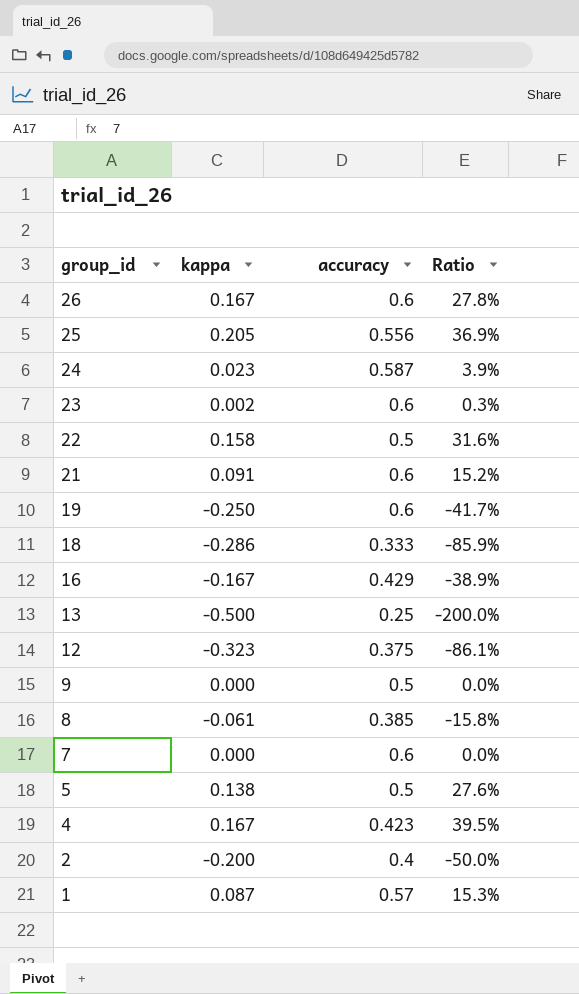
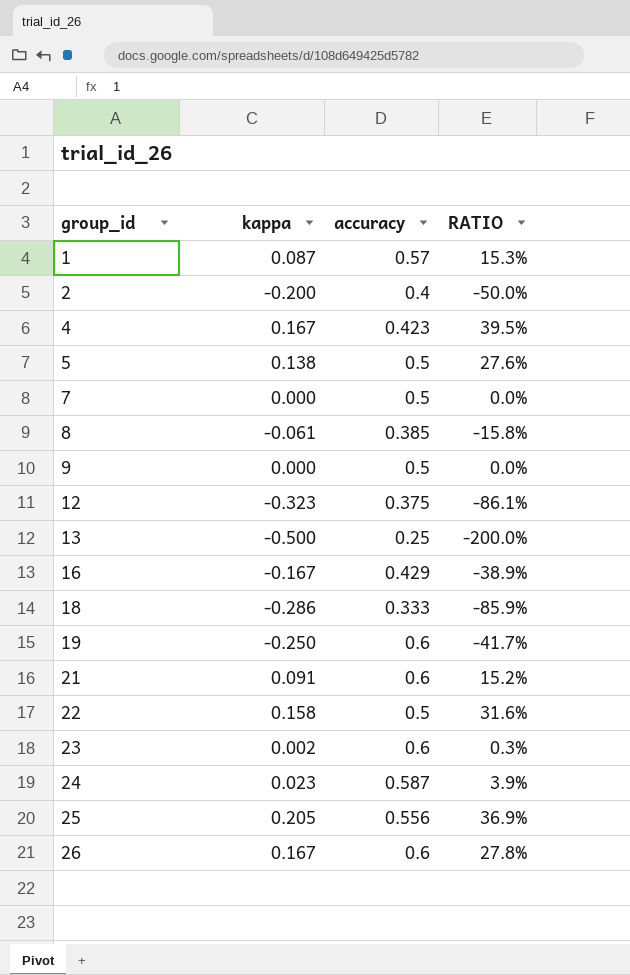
row order: group_id descending -> group_id ascending
column name: Ratio -> RATIO
7 | accuracy: 0.6 -> 0.5

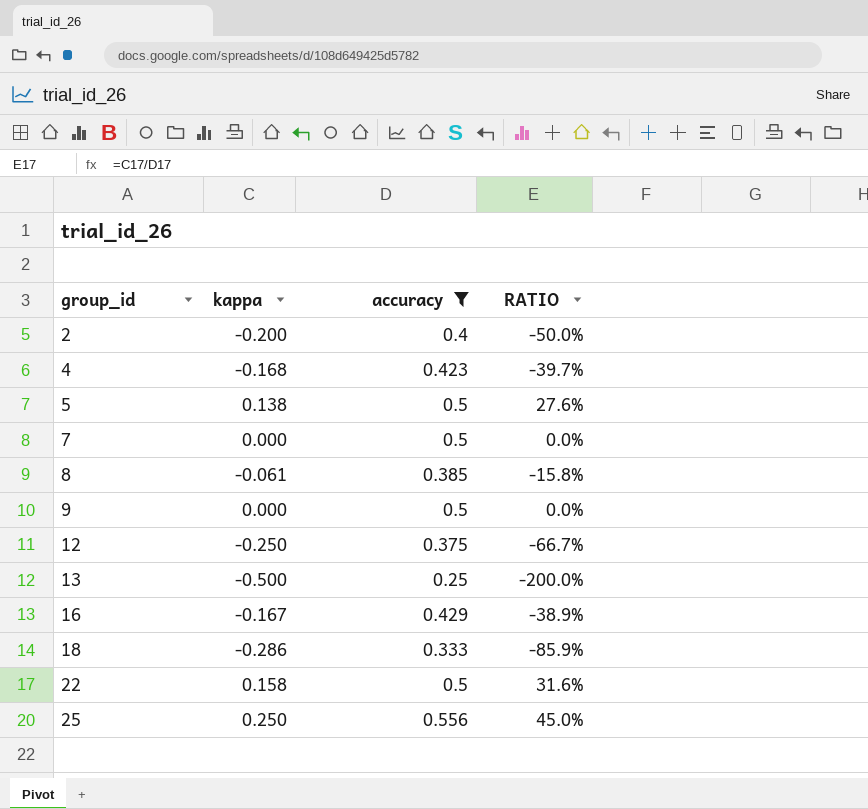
filter: none -> accuracy <= 0.556
4 | kappa: 0.167 -> -0.168
4 | RATIO: 39.5% -> -39.7%
12 | kappa: -0.323 -> -0.250
12 | RATIO: -86.1% -> -66.7%
25 | kappa: 0.205 -> 0.250
25 | RATIO: 36.9% -> 45.0%

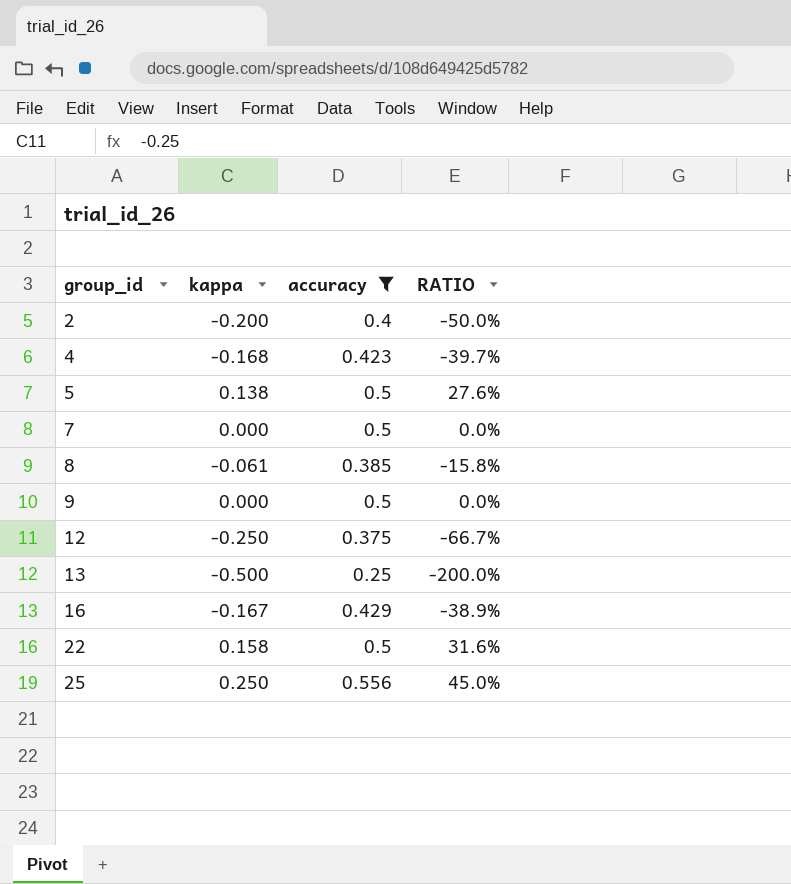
row 18: -0.286 | 0.333 | -85.9% -> none

